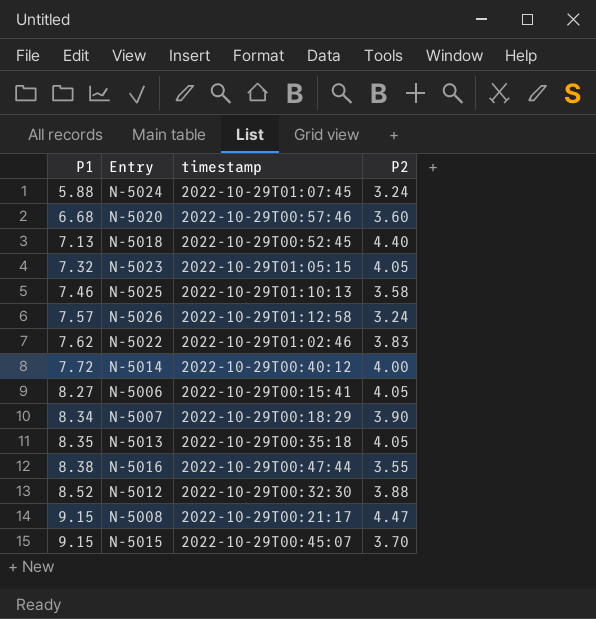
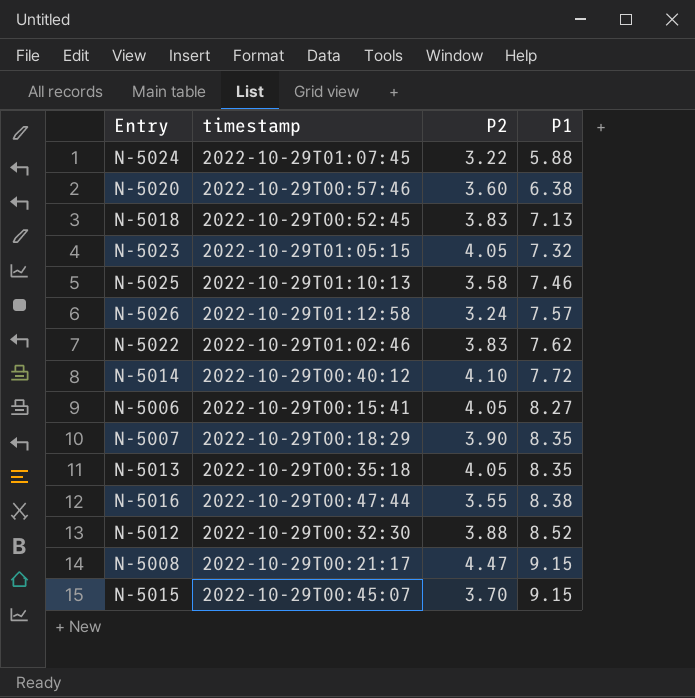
column P1 | position: 1 -> 4
N-5024 | P2: 3.24 -> 3.22
N-5020 | P1: 6.68 -> 6.38
N-5018 | P2: 4.40 -> 3.83
N-5014 | P2: 4.00 -> 4.10
N-5007 | P1: 8.34 -> 8.35

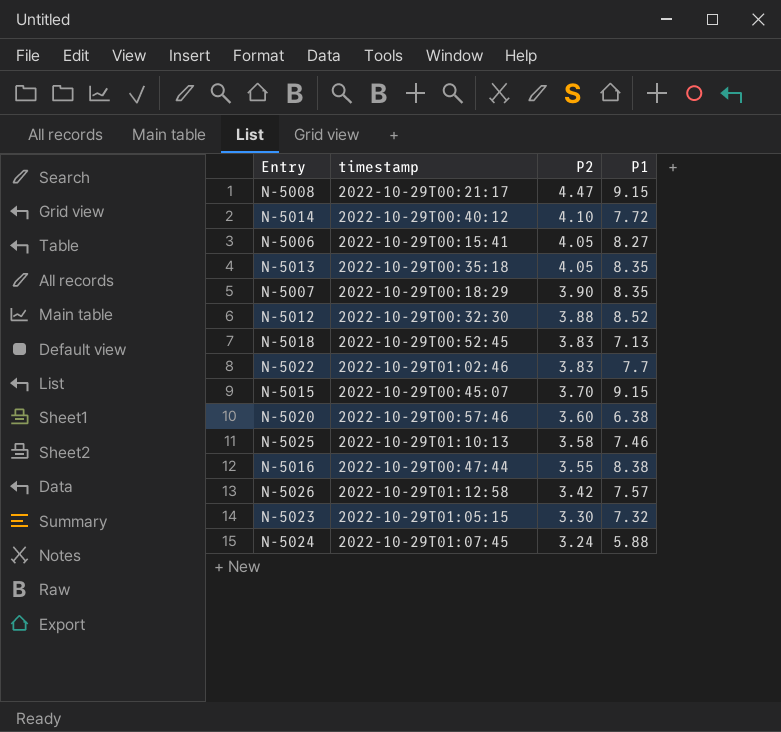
row order: P1 ascending -> P2 descending
N-5022 | P1: 7.62 -> 7.7
N-5026 | P2: 3.24 -> 3.42
N-5023 | P2: 4.05 -> 3.30
N-5024 | P2: 3.22 -> 3.24

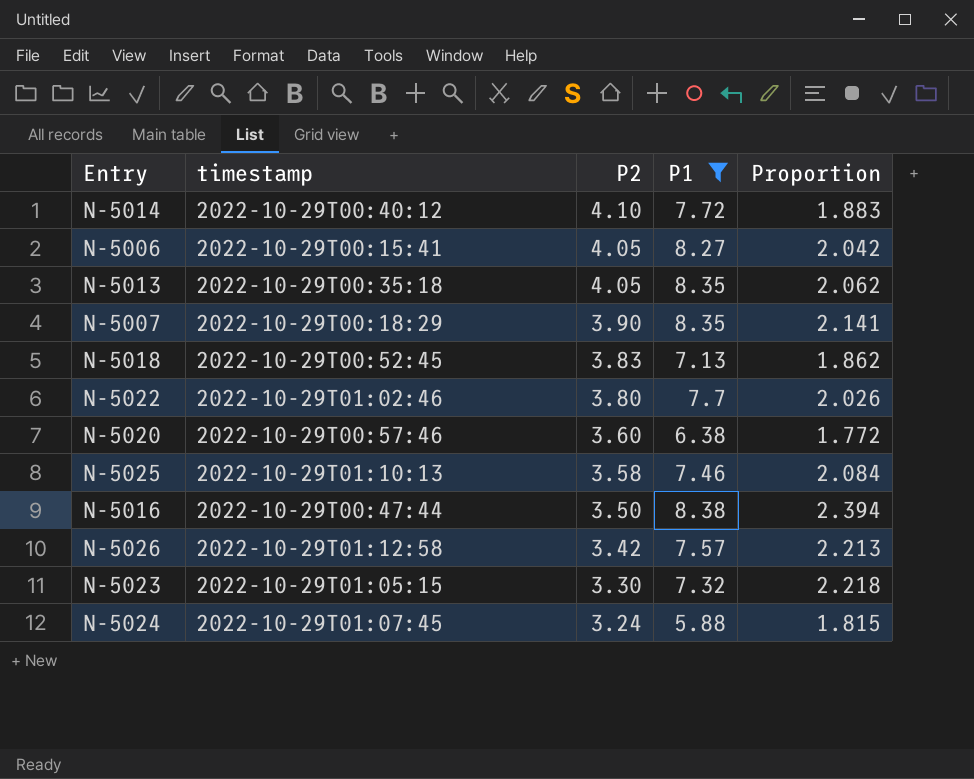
filter: none -> P1 <= 8.38
column Proportion | formula: none -> [P1] / [P2]
N-5022 | P2: 3.83 -> 3.80
N-5016 | P2: 3.55 -> 3.50

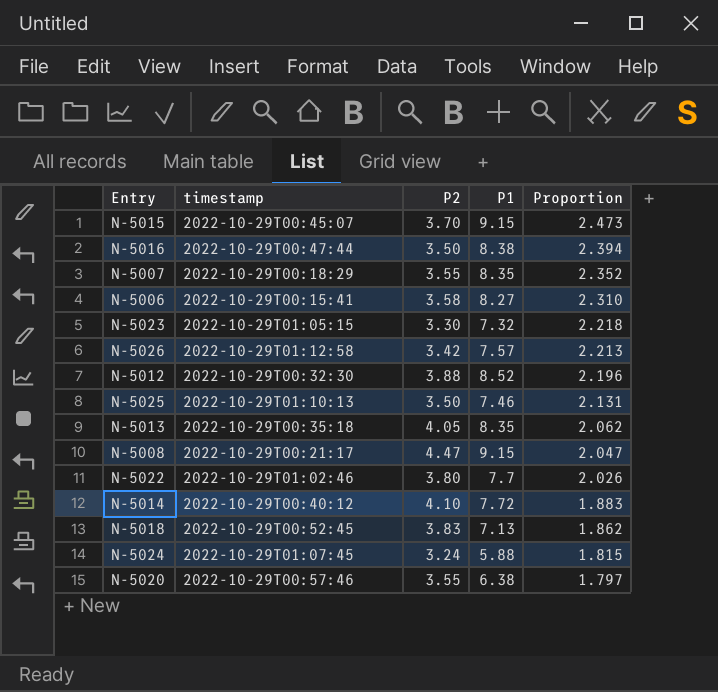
filter: P1 <= 8.38 -> none
row order: P2 descending -> Proportion descending
N-5007 | P2: 3.90 -> 3.55
N-5007 | Proportion: 2.141 -> 2.352
N-5006 | P2: 4.05 -> 3.58
N-5006 | Proportion: 2.042 -> 2.310
N-5025 | P2: 3.58 -> 3.50
N-5025 | Proportion: 2.084 -> 2.131
N-5020 | P2: 3.60 -> 3.55
N-5020 | Proportion: 1.772 -> 1.797

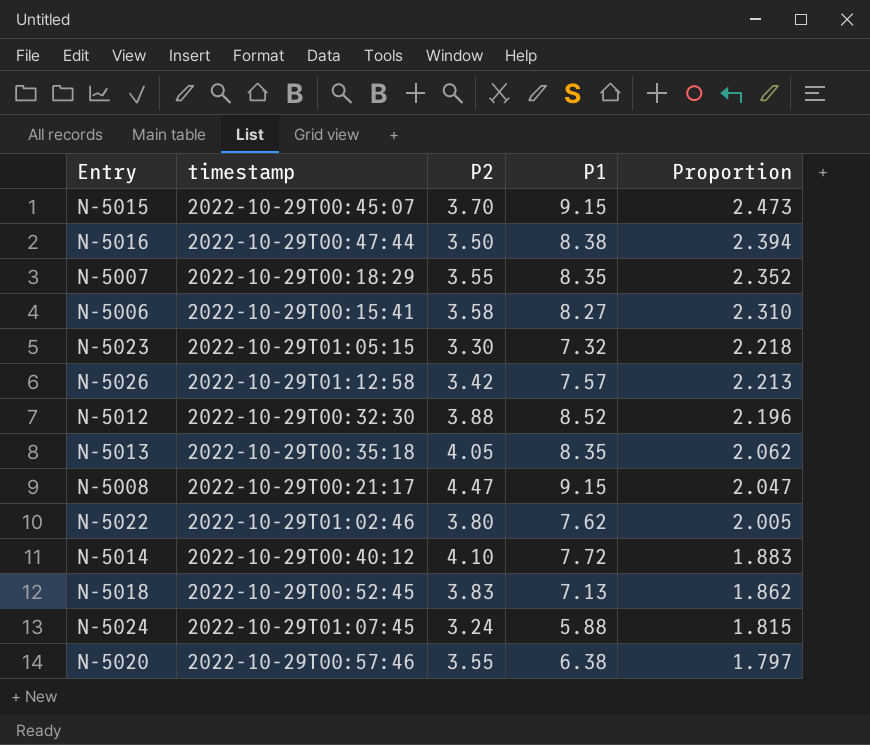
row N-5025: 2022-10-29T01:10:13 | 3.50 | 7.46 | 2.131 -> none
N-5022 | P1: 7.7 -> 7.62
N-5022 | Proportion: 2.026 -> 2.005

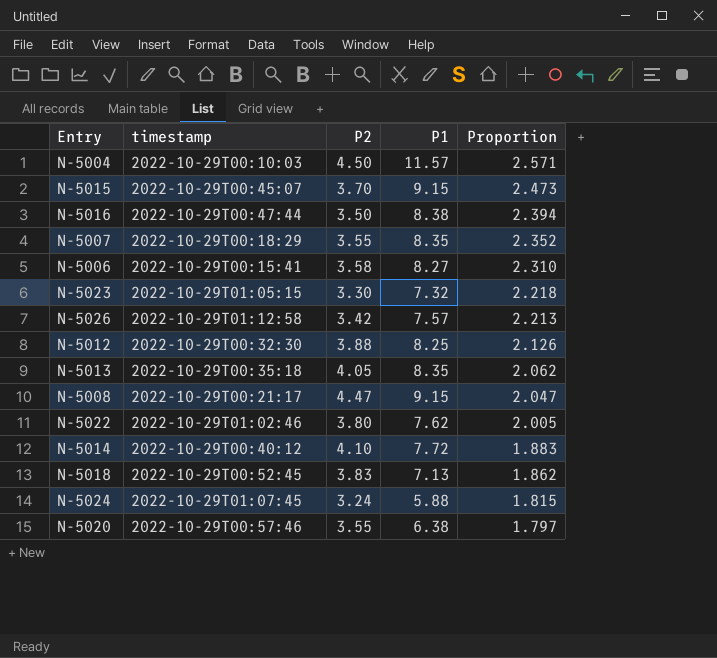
row N-5004: none -> 2022-10-29T00:10:03 | 4.50 | 11.57 | 2.571
N-5012 | P1: 8.52 -> 8.25
N-5012 | Proportion: 2.196 -> 2.126

